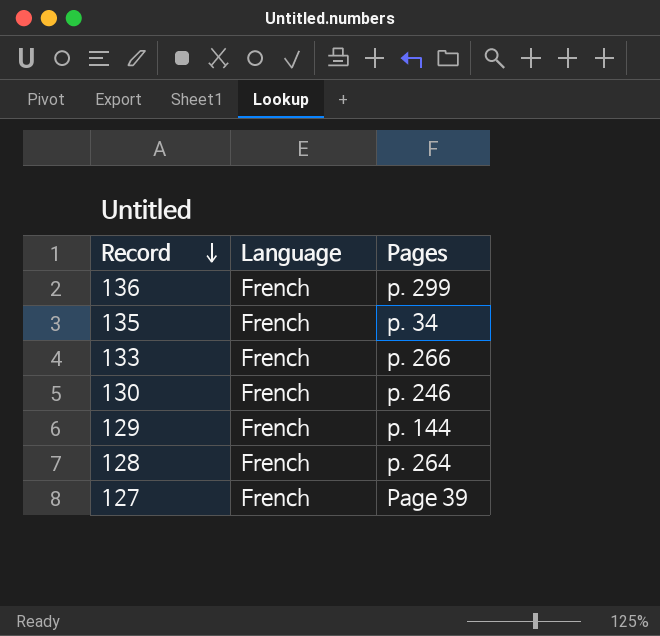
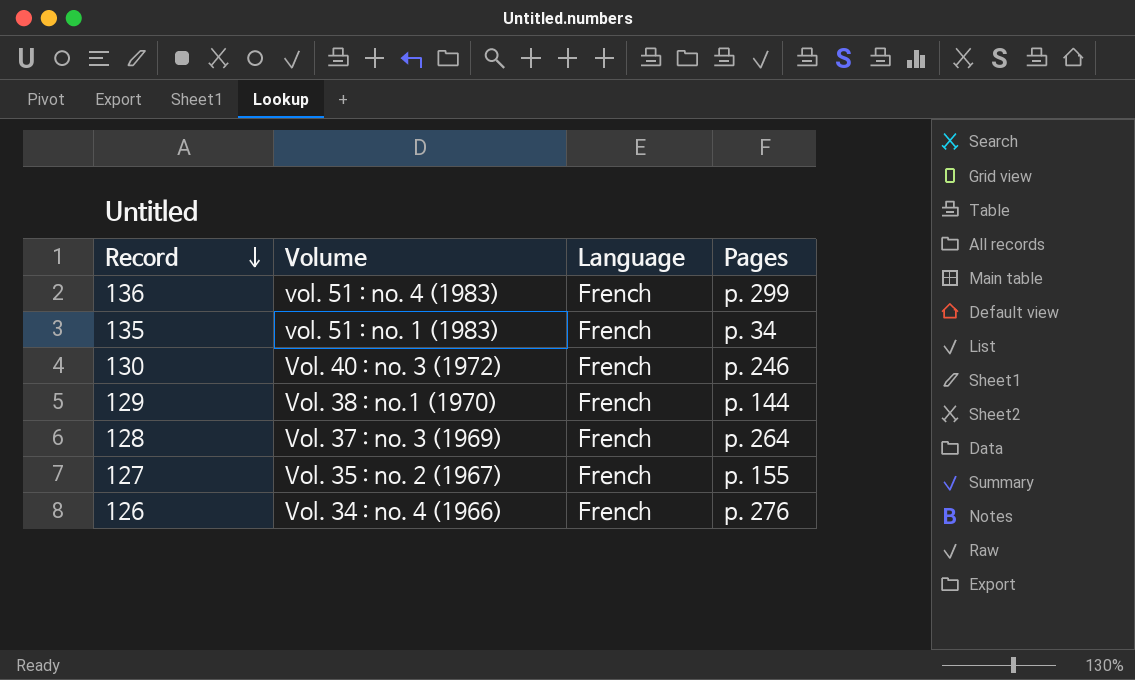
column Volume | position: none -> 2
row 133: French | p. 266 -> none
127 | Pages: Page 39 -> p. 155
row 126: none -> Vol. 34 : no. 4 (1966) | French | p. 276

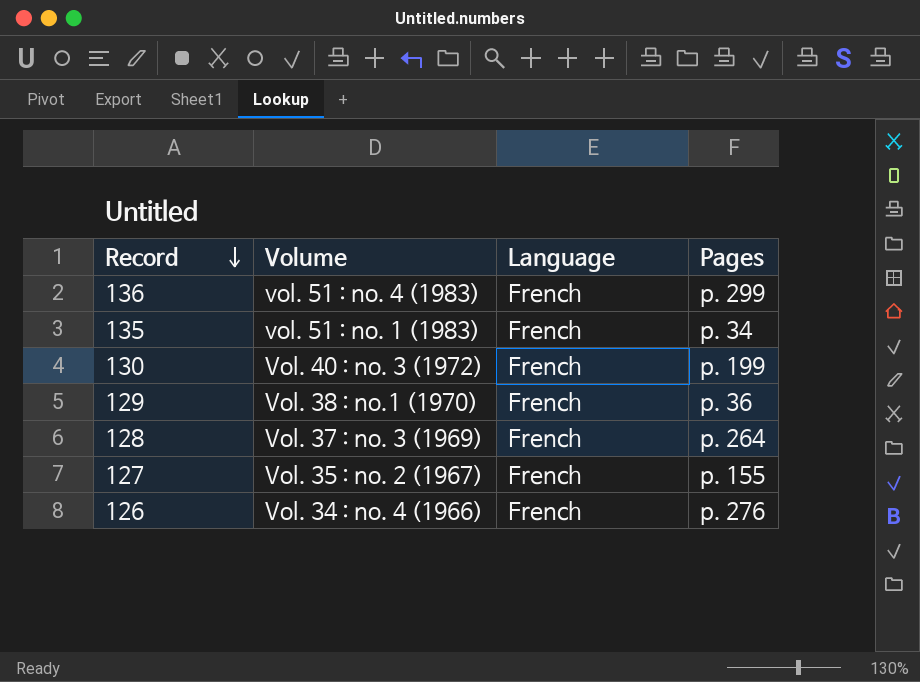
130 | Pages: p. 246 -> p. 199
129 | Pages: p. 144 -> p. 36

